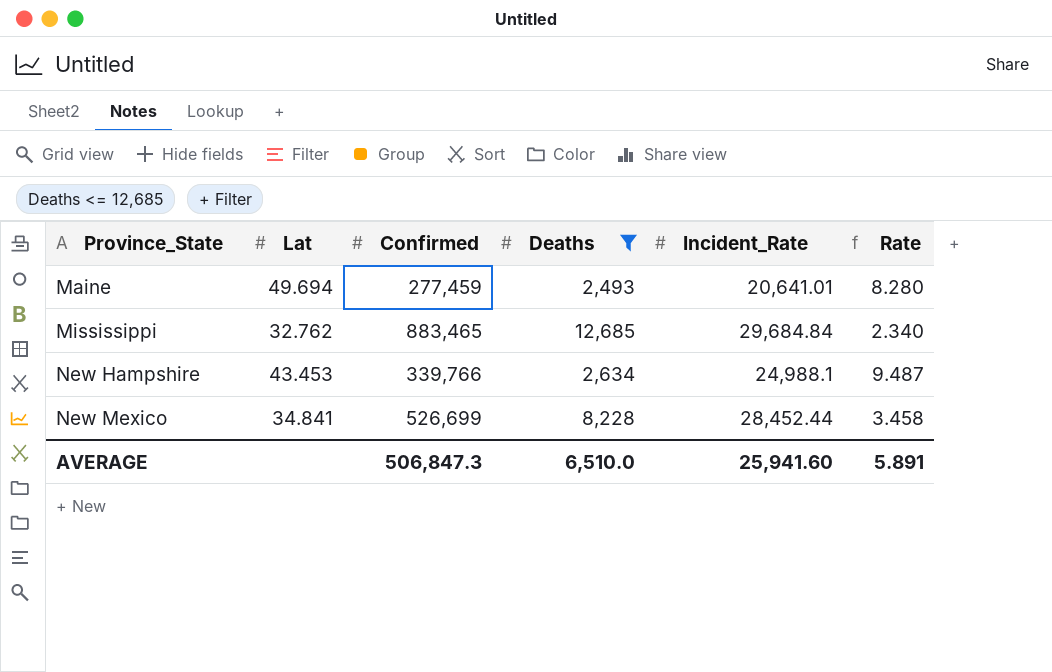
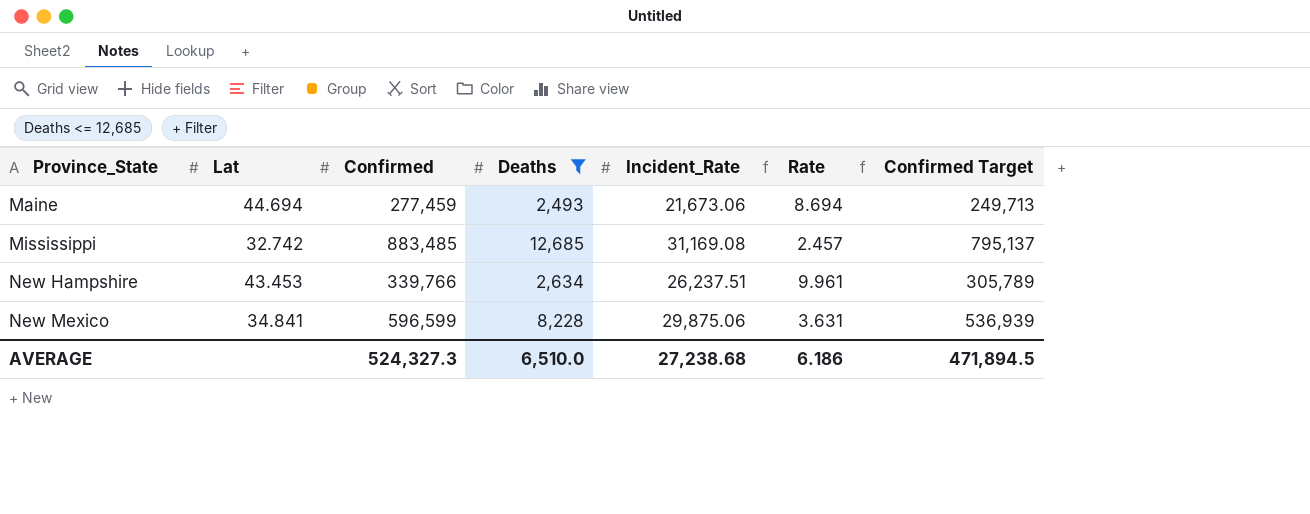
column Confirmed Target | formula: none -> [Confirmed] * 0.9
Maine | Lat: 49.694 -> 44.694
Maine | Incident_Rate: 20,641.01 -> 21,673.06
Maine | Rate: 8.280 -> 8.694
Mississippi | Lat: 32.762 -> 32.742
Mississippi | Confirmed: 883,465 -> 883,485
Mississippi | Incident_Rate: 29,684.84 -> 31,169.08
Mississippi | Rate: 2.340 -> 2.457
New Hampshire | Incident_Rate: 24,988.1 -> 26,237.51
New Hampshire | Rate: 9.487 -> 9.961
New Mexico | Confirmed: 526,699 -> 596,599
New Mexico | Incident_Rate: 28,452.44 -> 29,875.06
New Mexico | Rate: 3.458 -> 3.631
AVERAGE | Confirmed: 506,847.3 -> 524,327.3
AVERAGE | Incident_Rate: 25,941.60 -> 27,238.68
AVERAGE | Rate: 5.891 -> 6.186

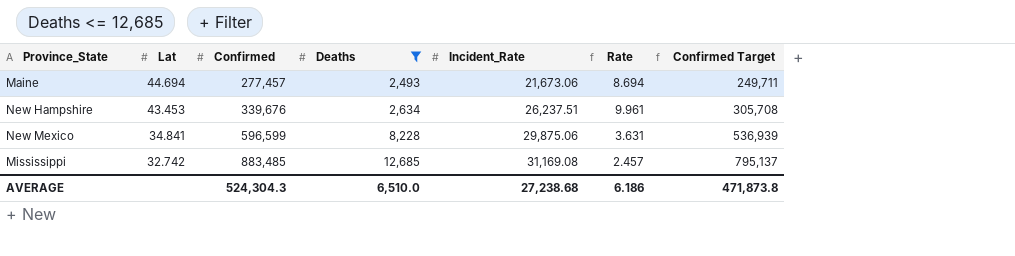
row order: Province_State ascending -> Lat descending
Maine | Confirmed: 277,459 -> 277,457
Maine | Confirmed Target: 249,713 -> 249,711
New Hampshire | Confirmed: 339,766 -> 339,676
New Hampshire | Confirmed Target: 305,789 -> 305,708
AVERAGE | Confirmed: 524,327.3 -> 524,304.3
AVERAGE | Confirmed Target: 471,894.5 -> 471,873.8

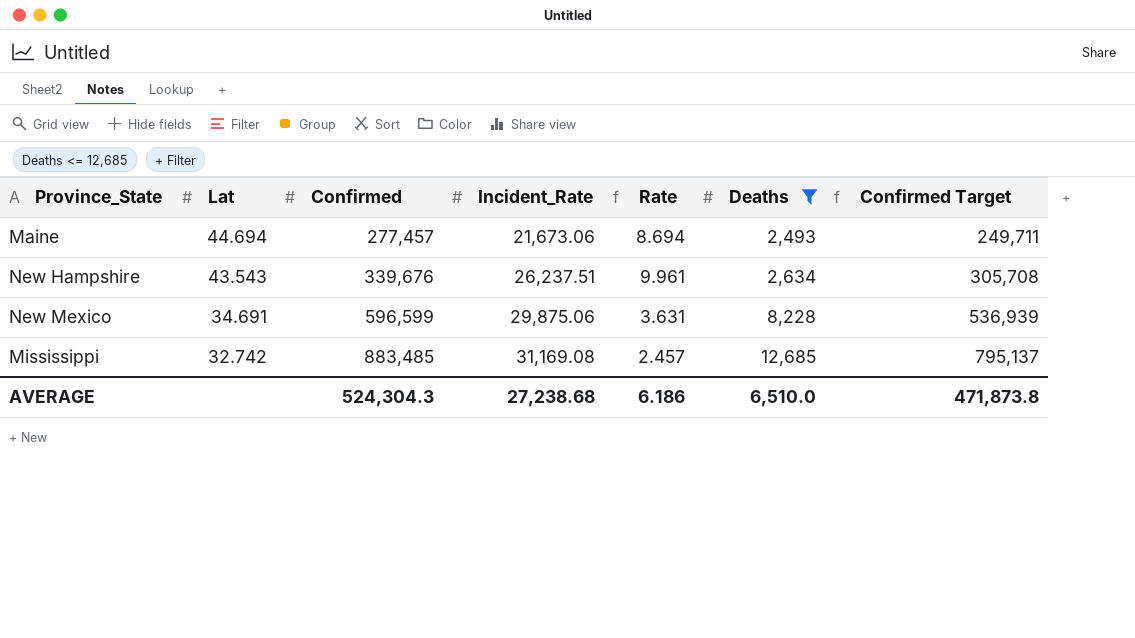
column Deaths | position: 4 -> 6
New Hampshire | Lat: 43.453 -> 43.543
New Mexico | Lat: 34.841 -> 34.691

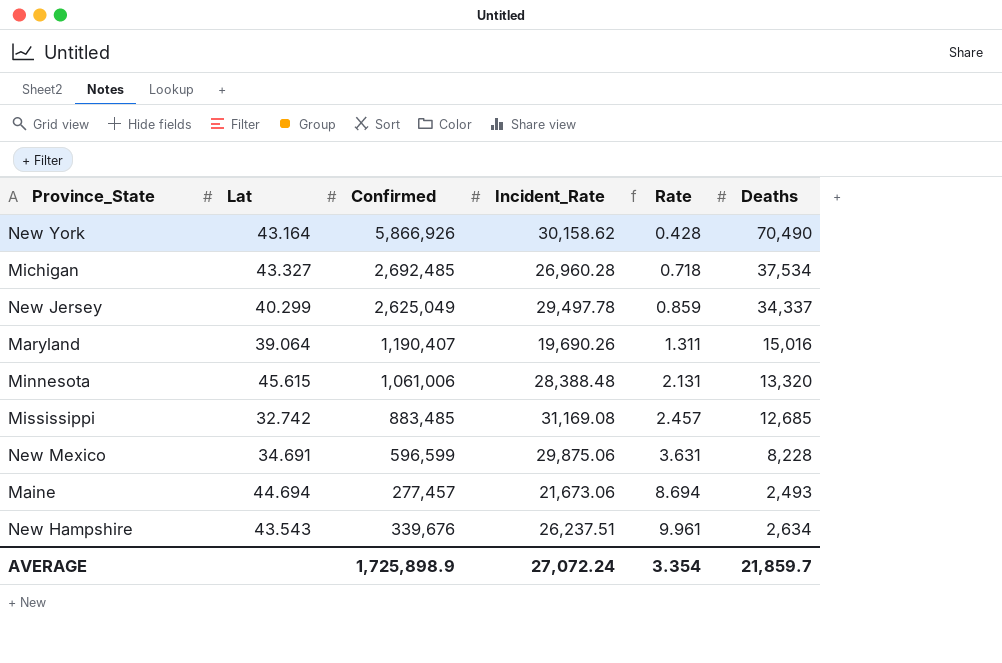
filter: Deaths <= 12,685 -> none
row order: Lat descending -> Rate ascending
column Confirmed Target | formula: [Confirmed] * 0.9 -> none
AVERAGE | Confirmed: 524,304.3 -> 1,725,898.9
AVERAGE | Incident_Rate: 27,238.68 -> 27,072.24
AVERAGE | Rate: 6.186 -> 3.354
AVERAGE | Deaths: 6,510.0 -> 21,859.7

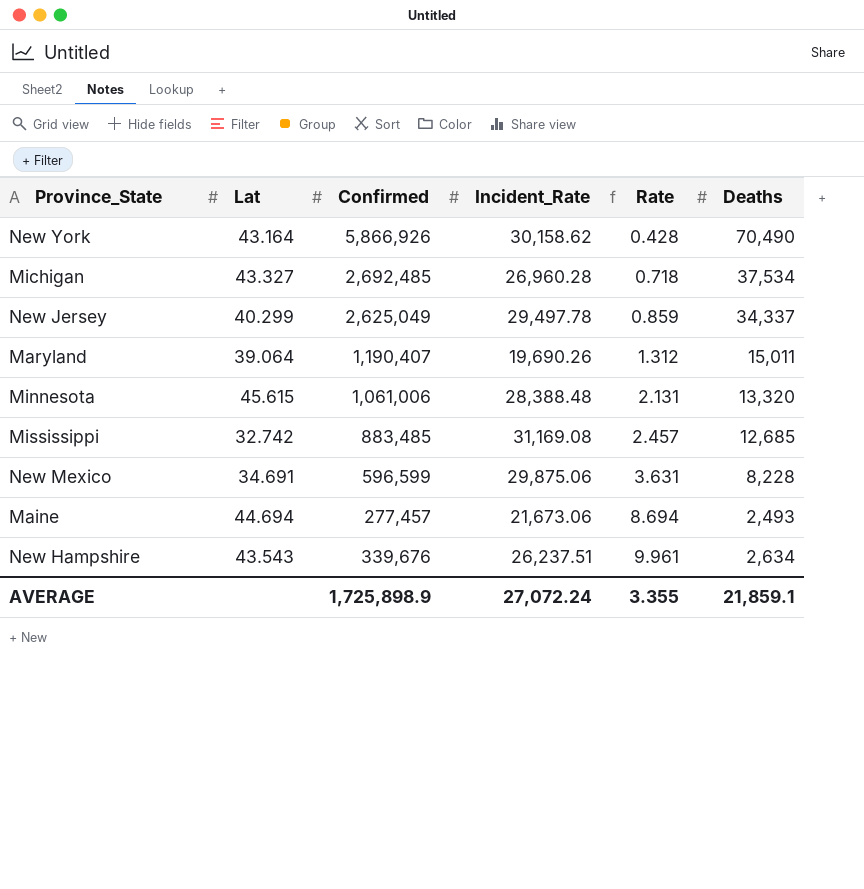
Maryland | Rate: 1.311 -> 1.312
Maryland | Deaths: 15,016 -> 15,011
AVERAGE | Rate: 3.354 -> 3.355
AVERAGE | Deaths: 21,859.7 -> 21,859.1

